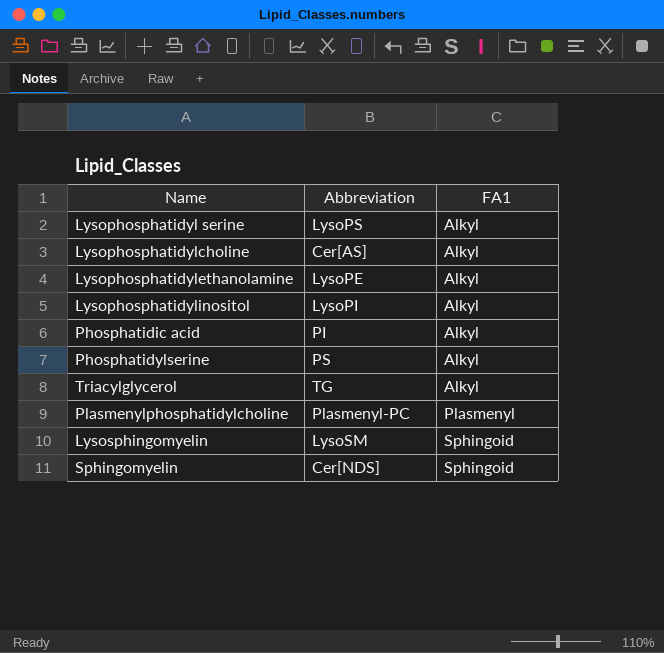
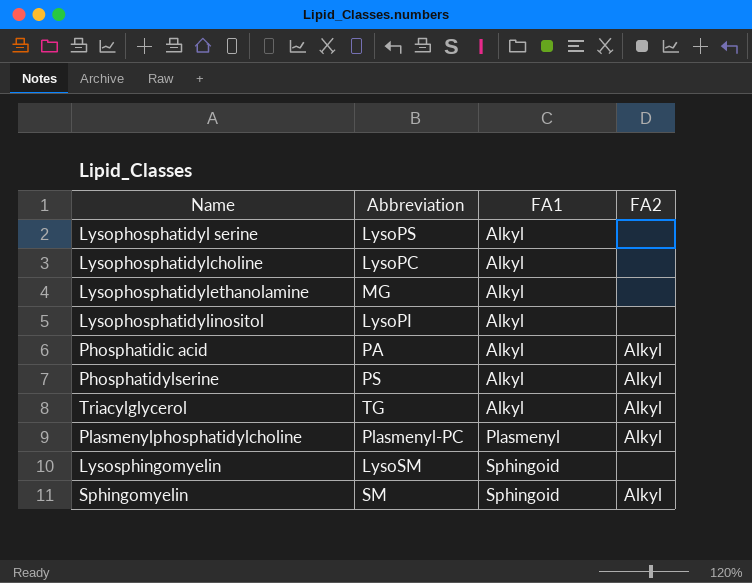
column FA2 | position: none -> 4
Lysophosphatidylcholine | Abbreviation: Cer[AS] -> LysoPC
Lysophosphatidylethanolamine | Abbreviation: LysoPE -> MG
Phosphatidic acid | Abbreviation: PI -> PA
Sphingomyelin | Abbreviation: Cer[NDS] -> SM

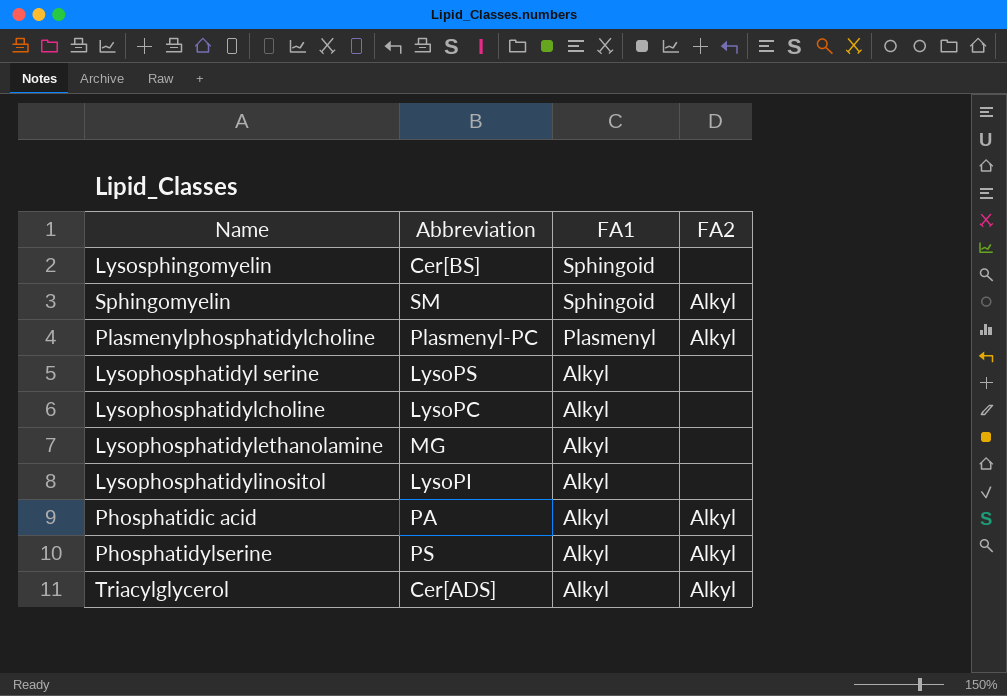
row order: FA1 ascending -> FA1 descending
Lysosphingomyelin | Abbreviation: LysoSM -> Cer[BS]
Triacylglycerol | Abbreviation: TG -> Cer[ADS]

